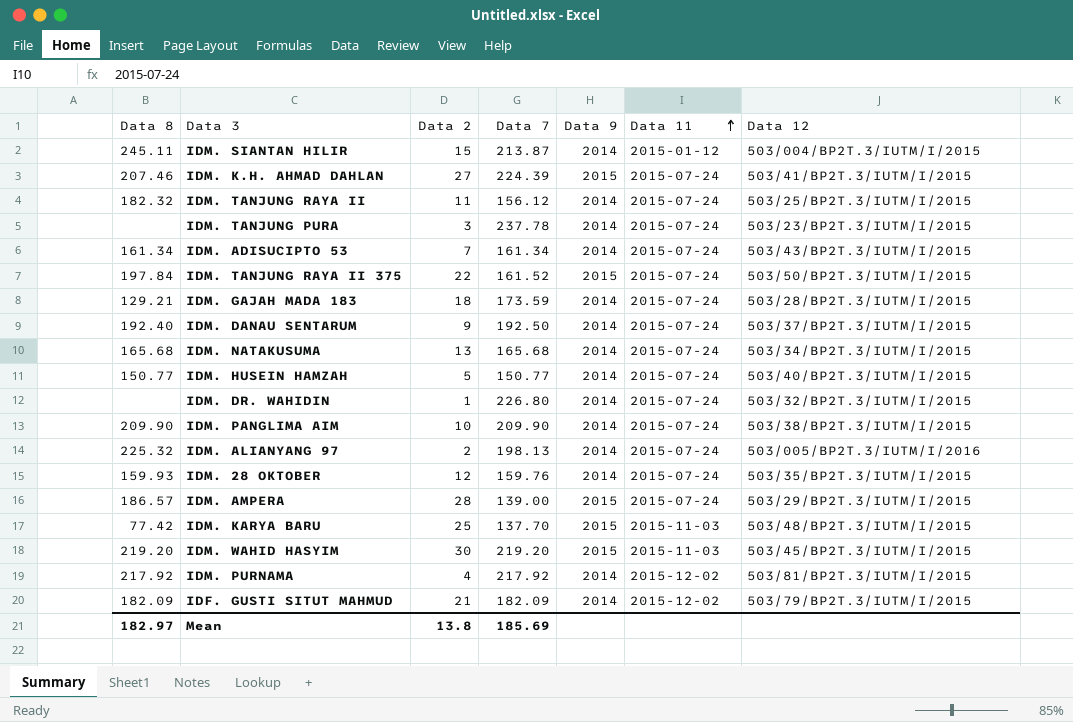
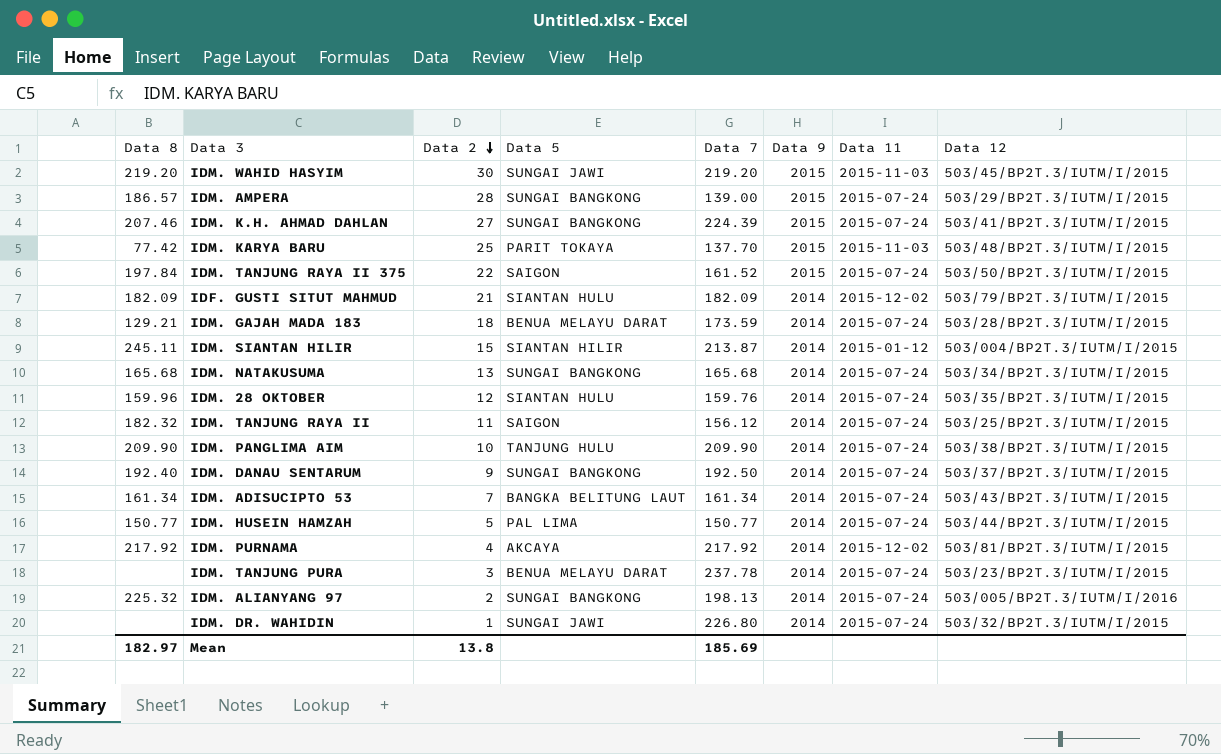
row order: Data 11 ascending -> Data 2 descending
column Data 5 | position: none -> 4
IDM. 28 OKTOBER | Data 8: 159.93 -> 159.96
IDM. HUSEIN HAMZAH | Data 12: 503/40/BP2T.3/IUTM/I/2015 -> 503/44/BP2T.3/IUTM/I/2015

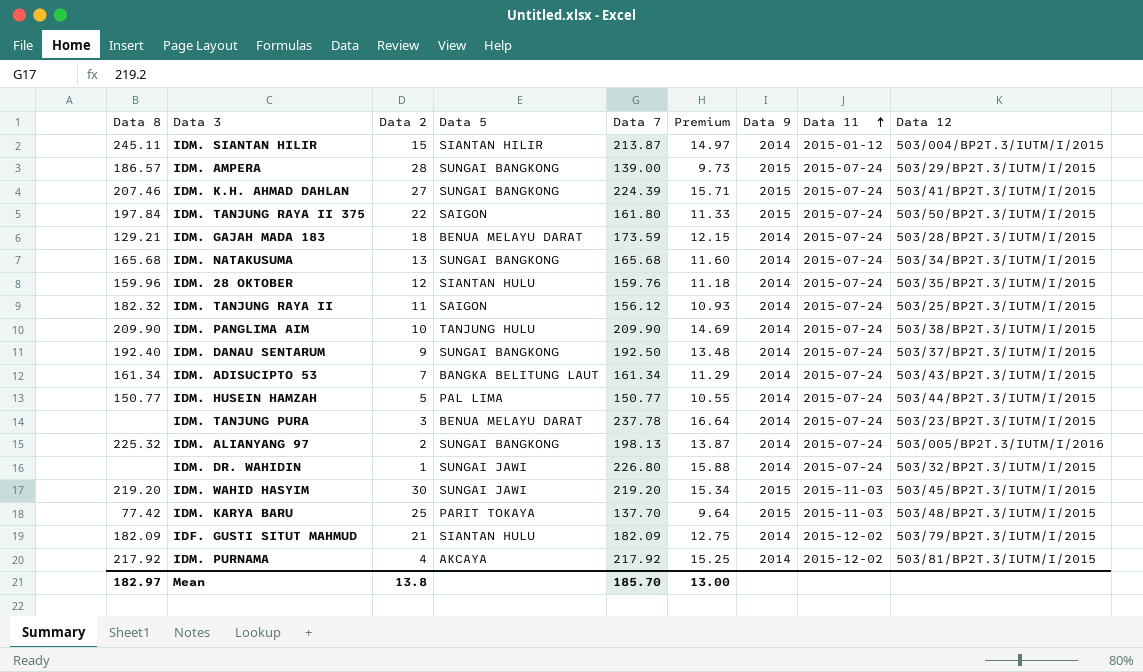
row order: Data 2 descending -> Data 11 ascending
column Premium | formula: none -> [Data 7] * 0.07
IDM. TANJUNG RAYA II 375 | Data 7: 161.52 -> 161.80
Mean | Data 7: 185.69 -> 185.70

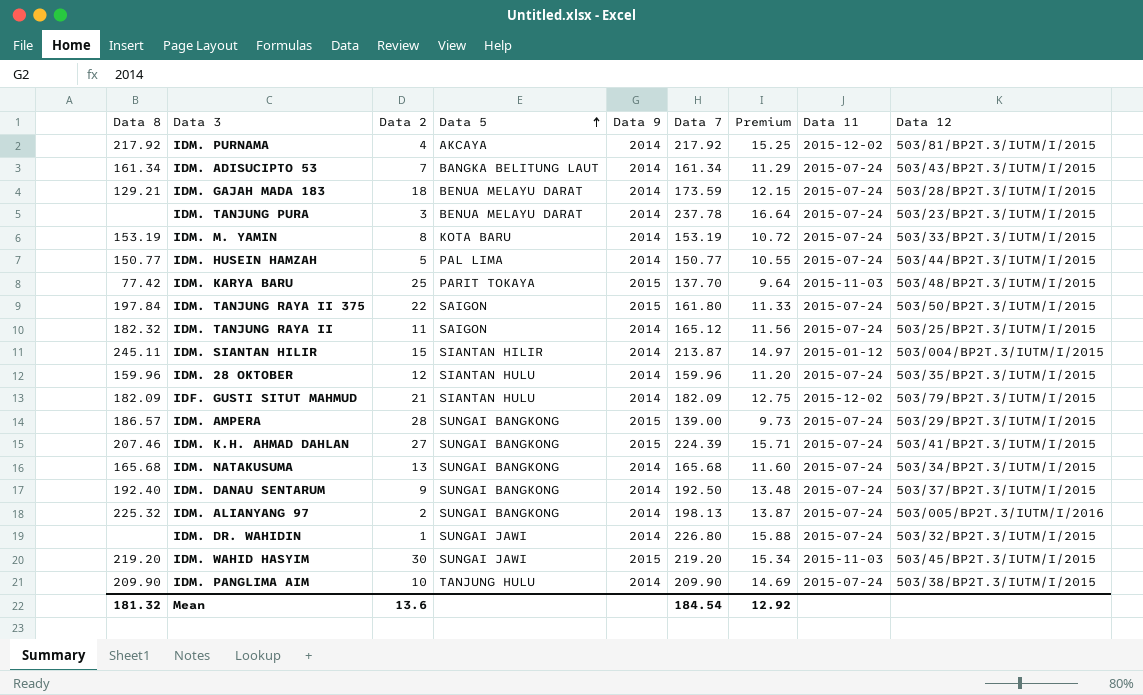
row order: Data 11 ascending -> Data 5 ascending
column Data 9 | position: 7 -> 5
row IDM. M. YAMIN: none -> 153.19 | 8 | KOTA BARU | 2014 | 153.19 | 10.72 | 2015-07-24 | 503/33/BP2T.3/IUTM/I/2015
IDM. TANJUNG RAYA II | Data 7: 156.12 -> 165.12
IDM. TANJUNG RAYA II | Premium: 10.93 -> 11.56
IDM. 28 OKTOBER | Data 7: 159.76 -> 159.96
IDM. 28 OKTOBER | Premium: 11.18 -> 11.20
Mean | Data 8: 182.97 -> 181.32
Mean | Data 2: 13.8 -> 13.6
Mean | Data 7: 185.70 -> 184.54
Mean | Premium: 13.00 -> 12.92

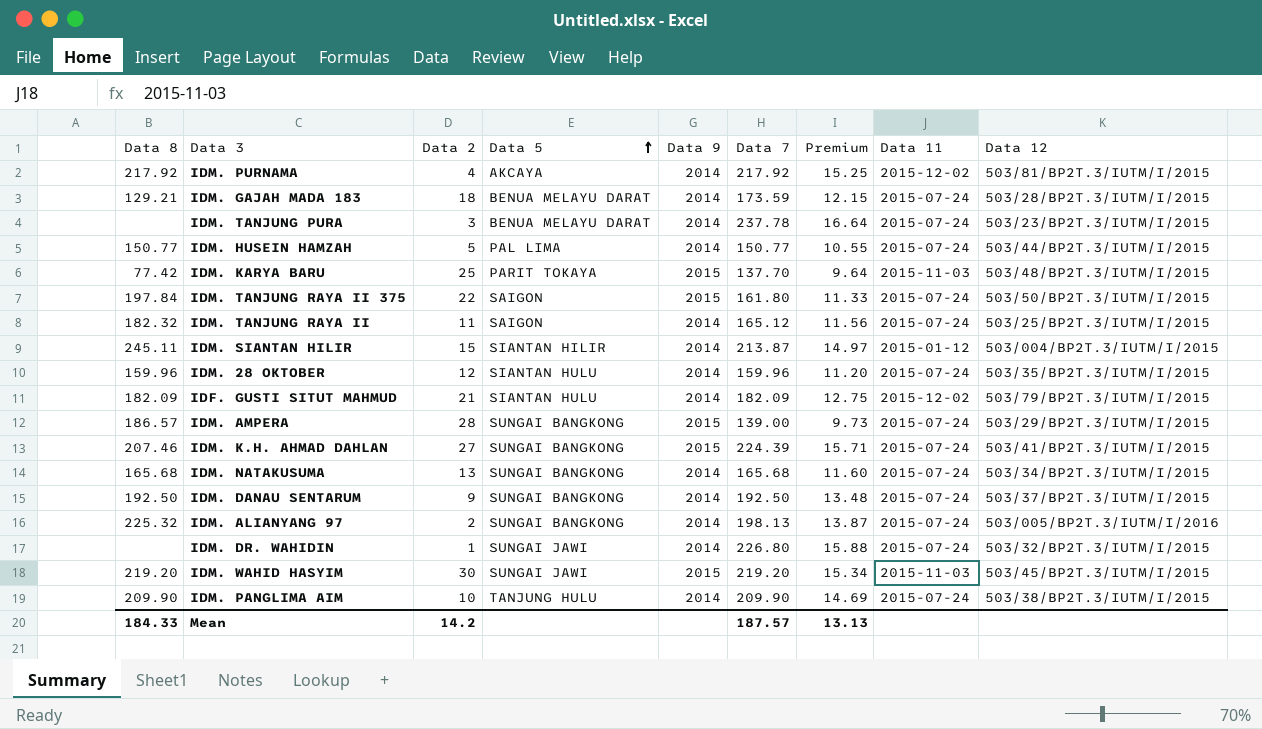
row IDM. ADISUCIPTO 53: 161.34 | 7 | BANGKA BELITUNG LAUT | 2014 | 161.34 | 11.29 | 2015-07-24 | 503/43/BP2T.3/IUTM/I/2015 -> none
row IDM. M. YAMIN: 153.19 | 8 | KOTA BARU | 2014 | 153.19 | 10.72 | 2015-07-24 | 503/33/BP2T.3/IUTM/I/2015 -> none
IDM. DANAU SENTARUM | Data 8: 192.40 -> 192.50
Mean | Data 8: 181.32 -> 184.33
Mean | Data 2: 13.6 -> 14.2
Mean | Data 7: 184.54 -> 187.57
Mean | Premium: 12.92 -> 13.13

